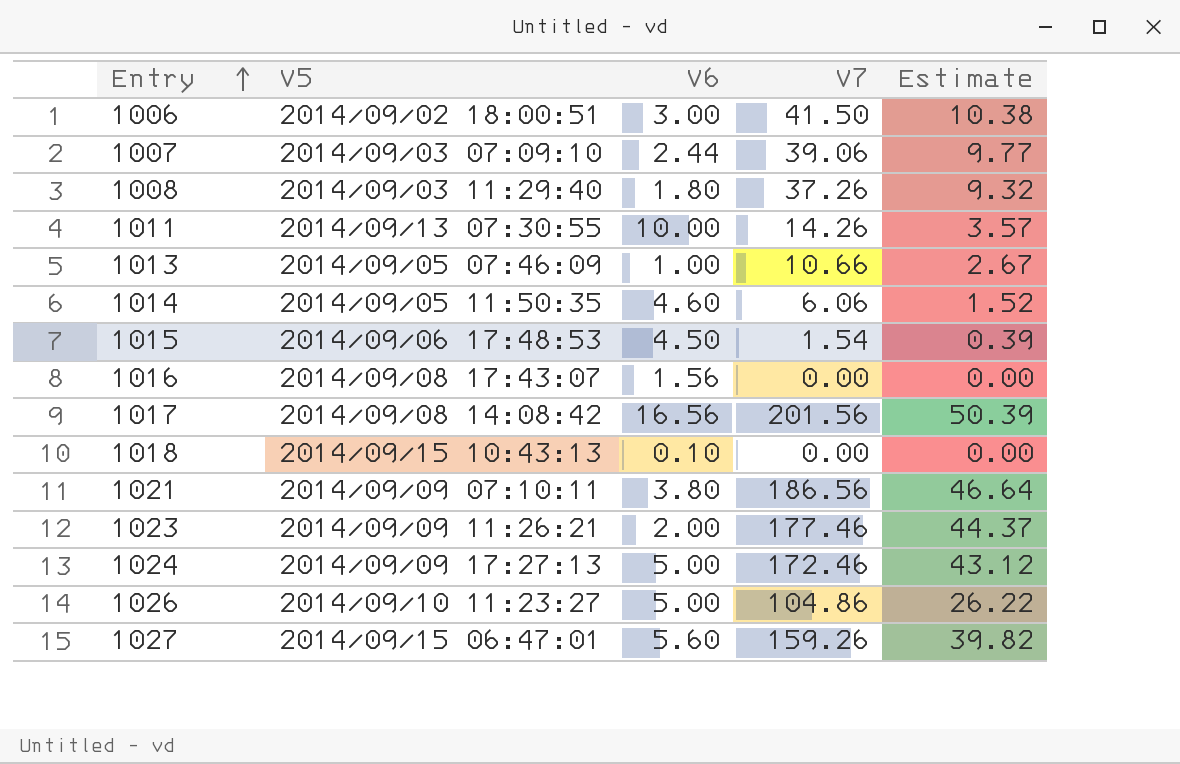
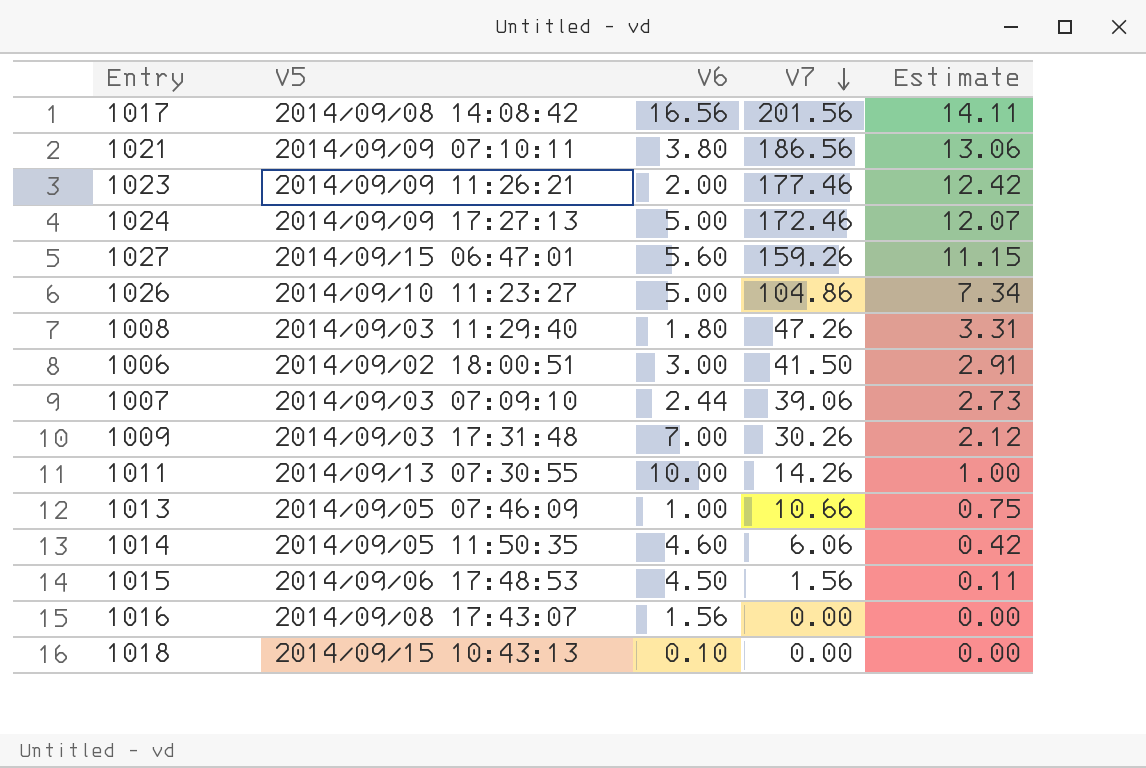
row order: Entry ascending -> V7 descending
column Estimate | formula: [V7] * 0.25 -> [V7] * 0.07
1008 | V7: 37.26 -> 47.26
row 1009: none -> 2014/09/03 17:31:48 | 7.00 | 30.26 | 2.12
1015 | V7: 1.54 -> 1.56

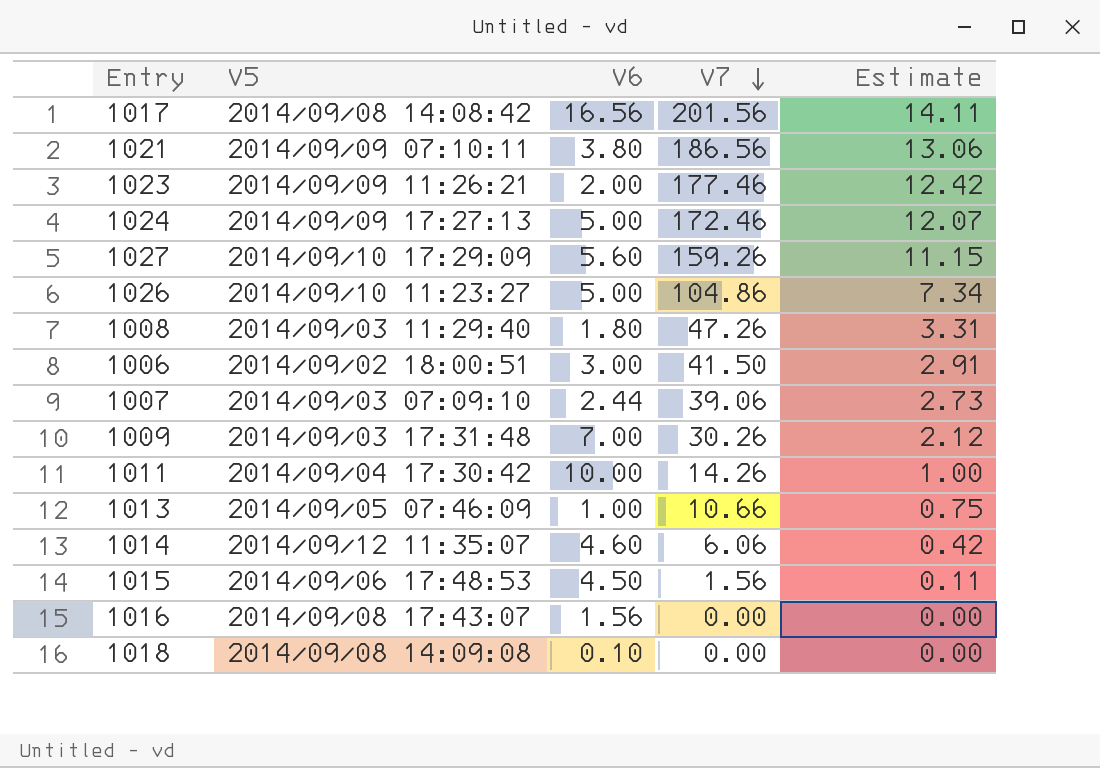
1027 | V5: 2014/09/15 06:47:01 -> 2014/09/10 17:29:09
1011 | V5: 2014/09/13 07:30:55 -> 2014/09/04 17:30:42
1014 | V5: 2014/09/05 11:50:35 -> 2014/09/12 11:35:07
1018 | V5: 2014/09/15 10:43:13 -> 2014/09/08 14:09:08

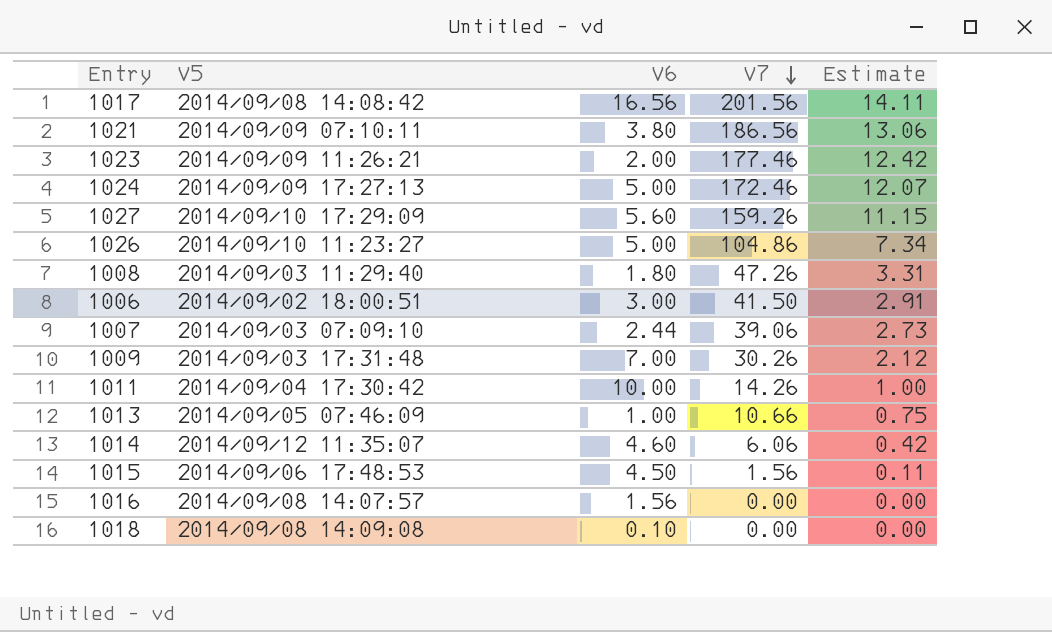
1016 | V5: 2014/09/08 17:43:07 -> 2014/09/08 14:07:57

